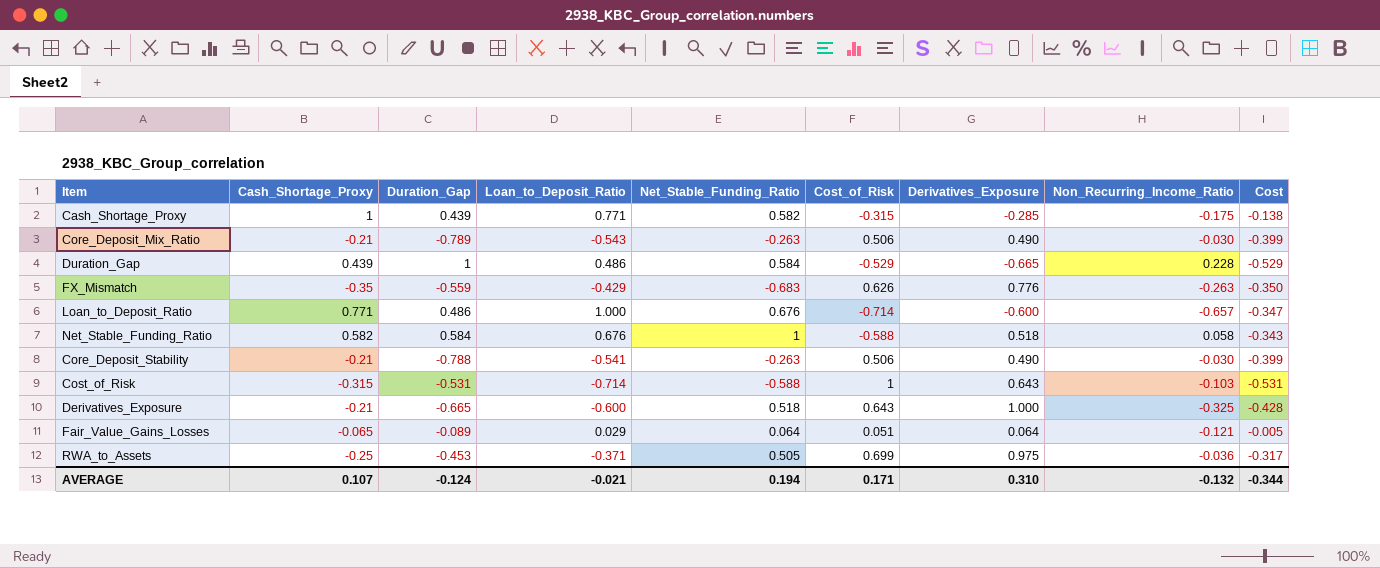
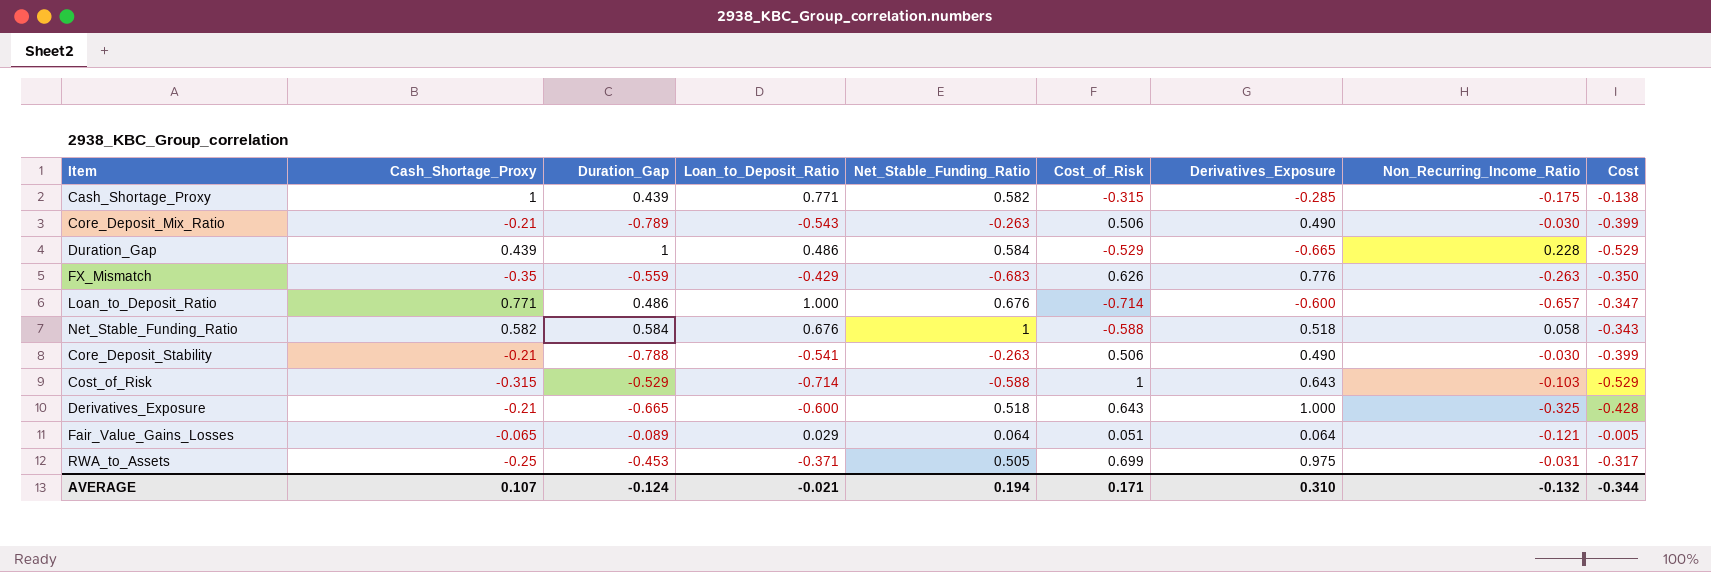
Cost_of_Risk | Duration_Gap: -0.531 -> -0.529
Cost_of_Risk | Cost: -0.531 -> -0.529
RWA_to_Assets | Non_Recurring_Income_Ratio: -0.036 -> -0.031

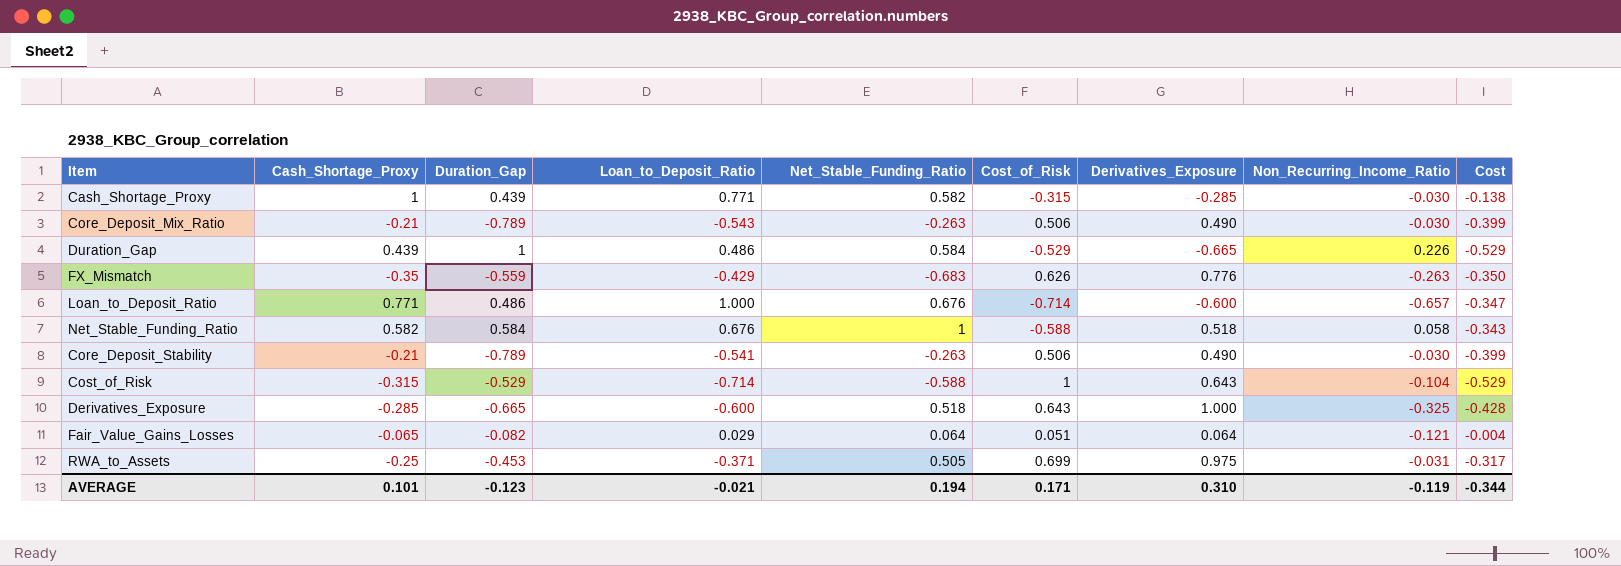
Cash_Shortage_Proxy | Non_Recurring_Income_Ratio: -0.175 -> -0.030
Duration_Gap | Non_Recurring_Income_Ratio: 0.228 -> 0.226
Core_Deposit_Stability | Duration_Gap: -0.788 -> -0.789
Cost_of_Risk | Non_Recurring_Income_Ratio: -0.103 -> -0.104
Derivatives_Exposure | Cash_Shortage_Proxy: -0.21 -> -0.285
Fair_Value_Gains_Losses | Duration_Gap: -0.089 -> -0.082
Fair_Value_Gains_Losses | Cost: -0.005 -> -0.004
AVERAGE | Cash_Shortage_Proxy: 0.107 -> 0.101
AVERAGE | Duration_Gap: -0.124 -> -0.123
AVERAGE | Non_Recurring_Income_Ratio: -0.132 -> -0.119

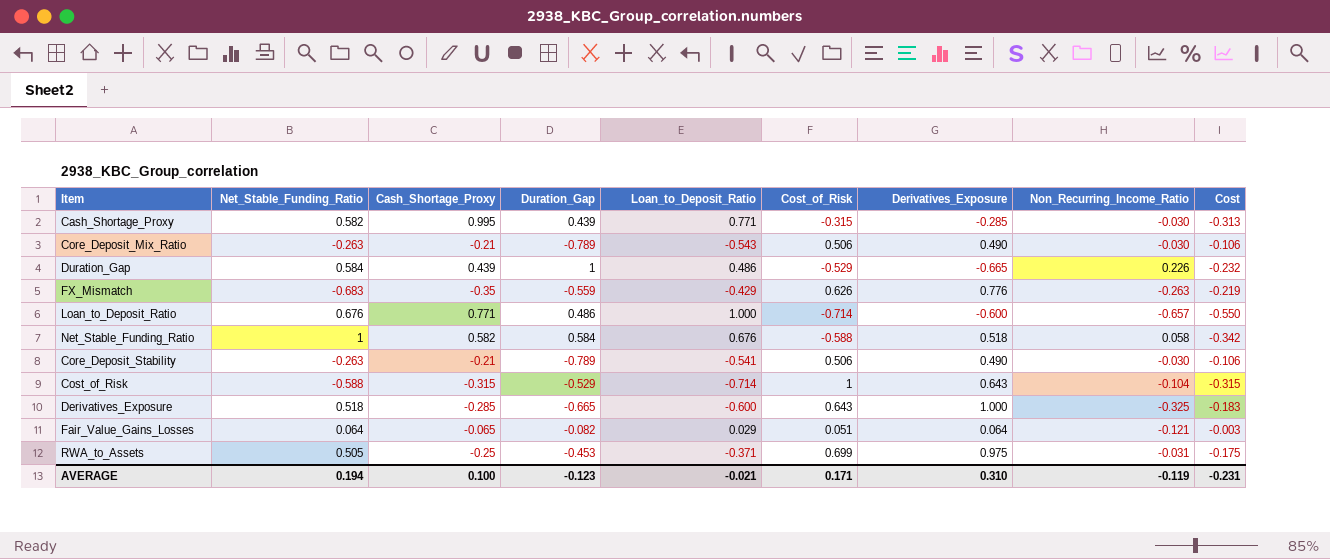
column Net_Stable_Funding_Ratio | position: 5 -> 2
column Cost | formula: [Duration_Gap] * [Cost_of_Risk] -> [Cash_Shortage_Proxy] * [Cost_of_Risk]
Cash_Shortage_Proxy | Cash_Shortage_Proxy: 1 -> 0.995
AVERAGE | Cash_Shortage_Proxy: 0.101 -> 0.100
AVERAGE | Cost: -0.344 -> -0.231

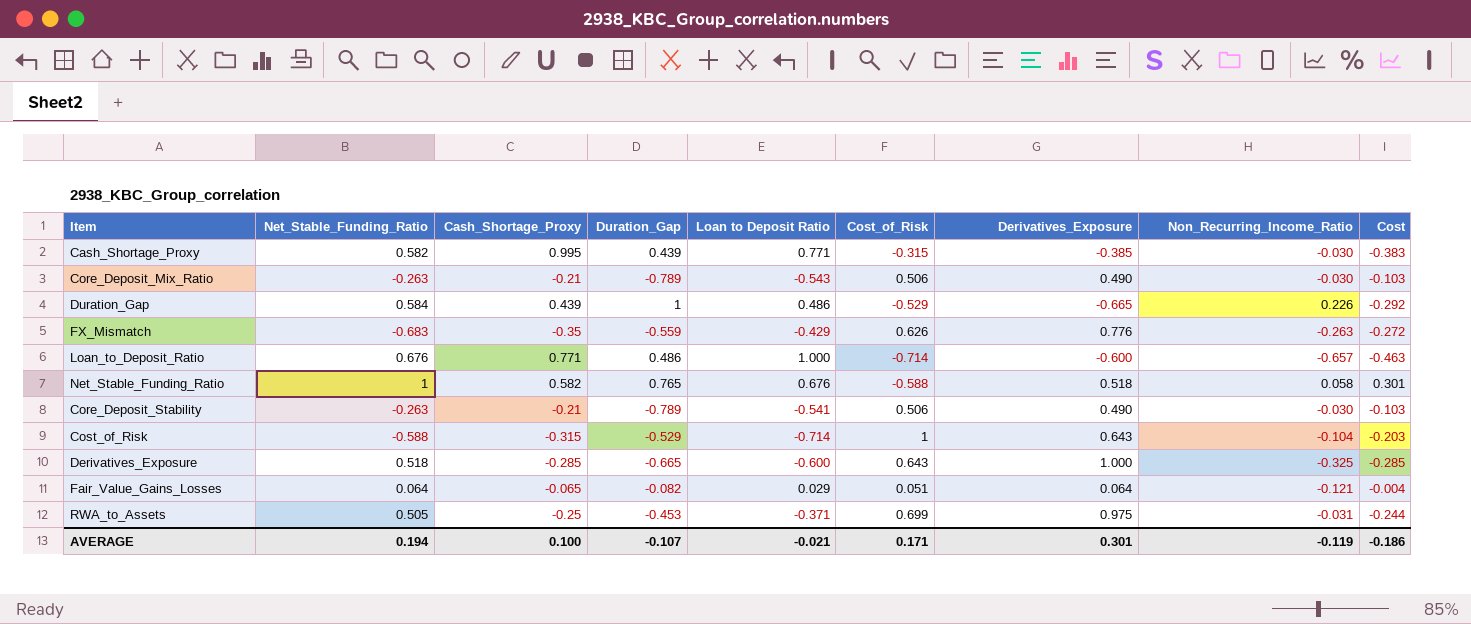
column name: Loan_to_Deposit_Ratio -> Loan to Deposit Ratio
column Cost | formula: [Cash_Shortage_Proxy] * [Cost_of_Risk] -> [Cash_Shortage_Proxy] * [Derivatives_Exposure]
Cash_Shortage_Proxy | Derivatives_Exposure: -0.285 -> -0.385
Net_Stable_Funding_Ratio | Duration_Gap: 0.584 -> 0.765
AVERAGE | Duration_Gap: -0.123 -> -0.107
AVERAGE | Derivatives_Exposure: 0.310 -> 0.301
AVERAGE | Cost: -0.231 -> -0.186

